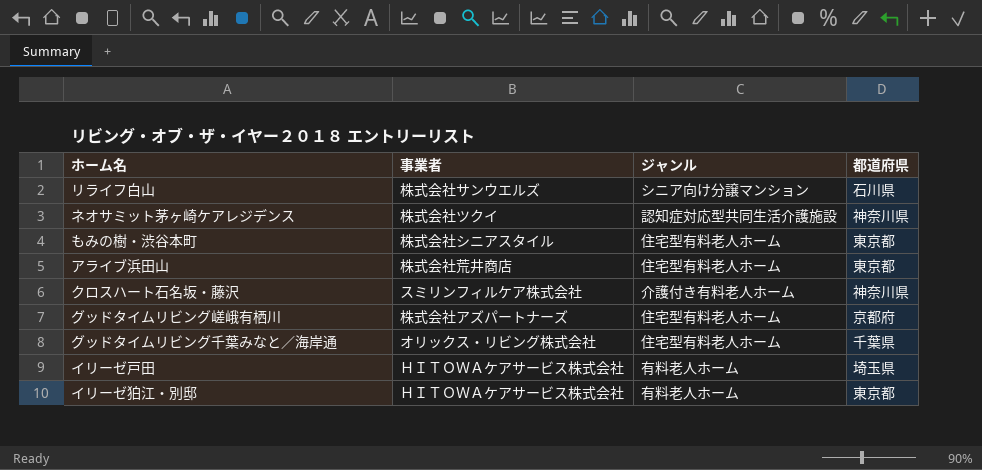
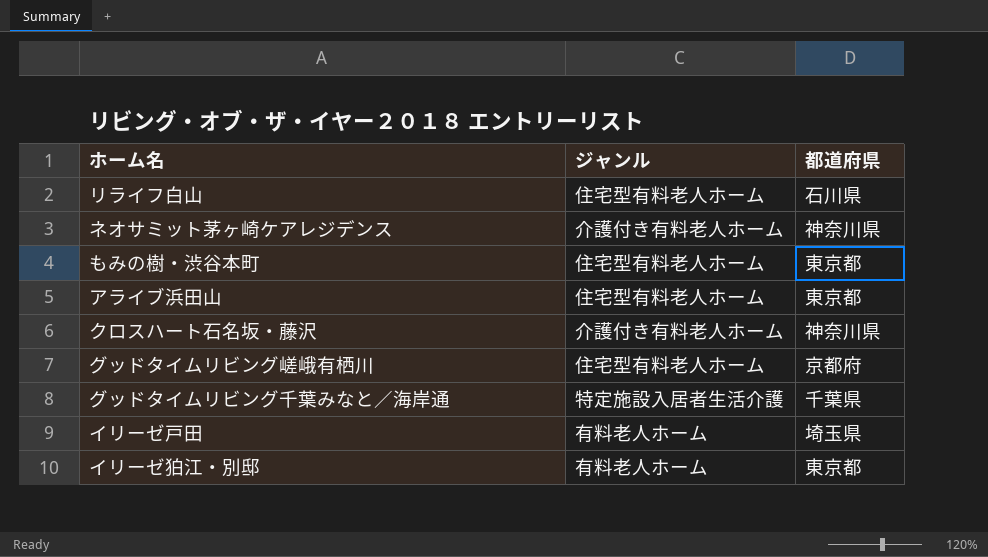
column 事業者 | position: 2 -> none
リライフ白山 | ジャンル: シニア向け分譲マンション -> 住宅型有料老人ホーム
ネオサミット茅ヶ崎ケアレジデンス | ジャンル: 認知症対応型共同生活介護施設 -> 介護付き有料老人ホーム
グッドタイムリビング千葉みなと／海岸通 | ジャンル: 住宅型有料老人ホーム -> 特定施設入居者生活介護

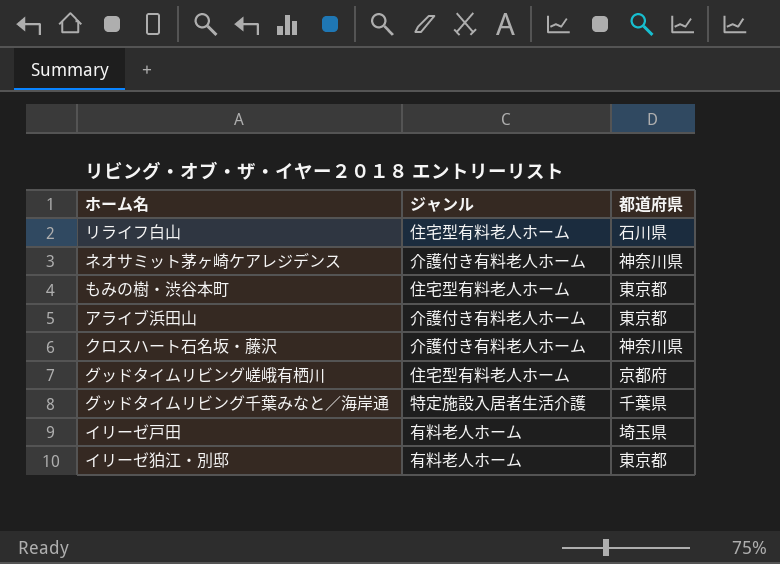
アライブ浜田山 | ジャンル: 住宅型有料老人ホーム -> 介護付き有料老人ホーム

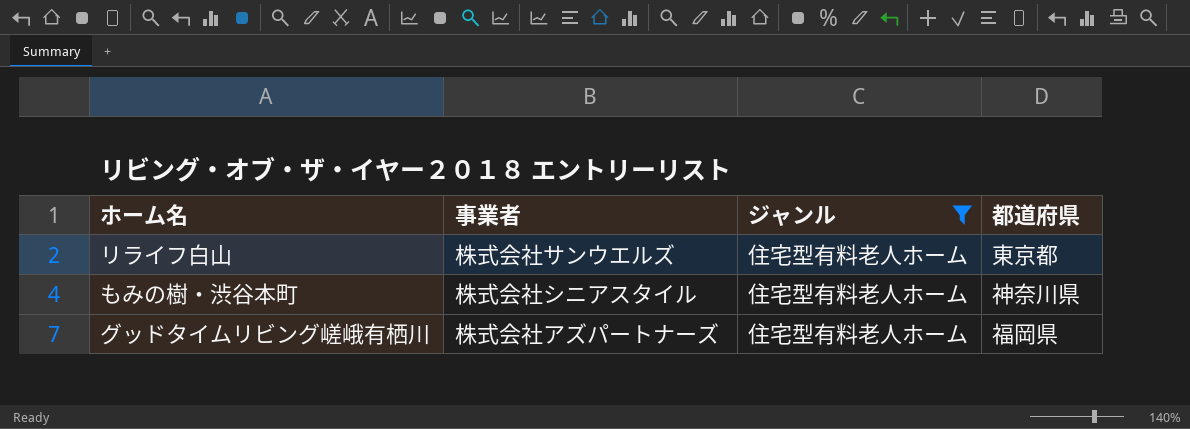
filter: none -> ジャンル = 住宅型有料老人ホーム
column 事業者 | position: none -> 2
リライフ白山 | 都道府県: 石川県 -> 東京都
もみの樹・渋谷本町 | 都道府県: 東京都 -> 神奈川県
グッドタイムリビング嵯峨有栖川 | 都道府県: 京都府 -> 福岡県

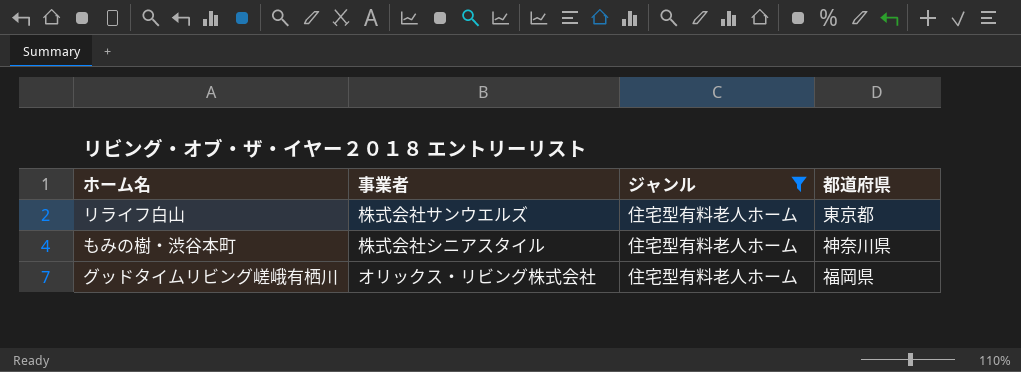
グッドタイムリビング嵯峨有栖川 | 事業者: 株式会社アズパートナーズ -> オリックス・リビング株式会社

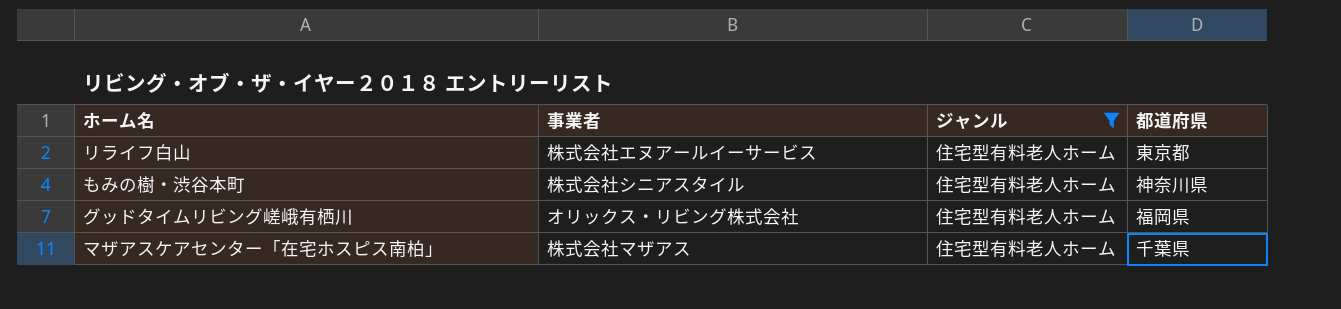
リライフ白山 | 事業者: 株式会社サンウエルズ -> 株式会社エヌアールイーサービス
row マザアスケアセンター「在宅ホスピス南柏」: none -> 株式会社マザアス | 住宅型有料老人ホーム | 千葉県

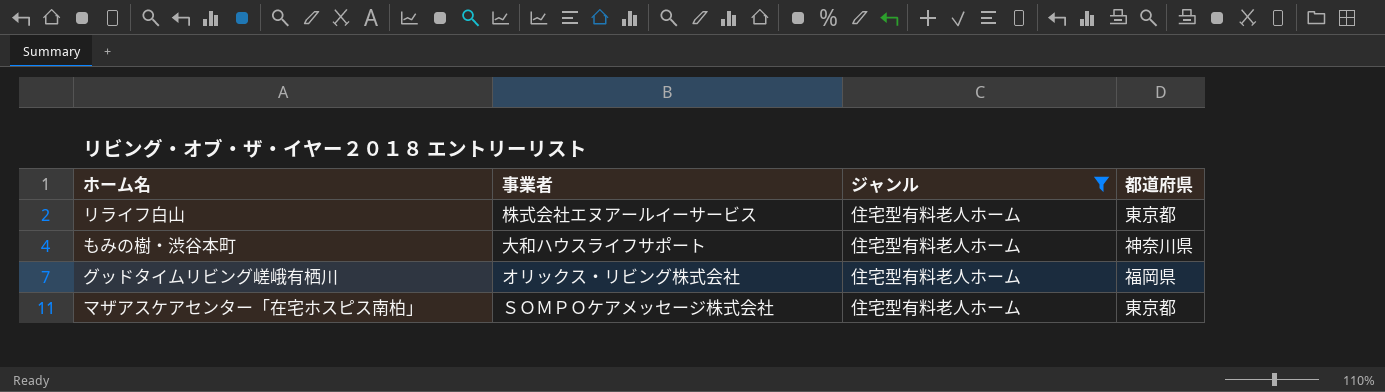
もみの樹・渋谷本町 | 事業者: 株式会社シニアスタイル -> 大和ハウスライフサポート
マザアスケアセンター「在宅ホスピス南柏」 | 事業者: 株式会社マザアス -> ＳＯＭＰＯケアメッセージ株式会社
マザアスケアセンター「在宅ホスピス南柏」 | 都道府県: 千葉県 -> 東京都

